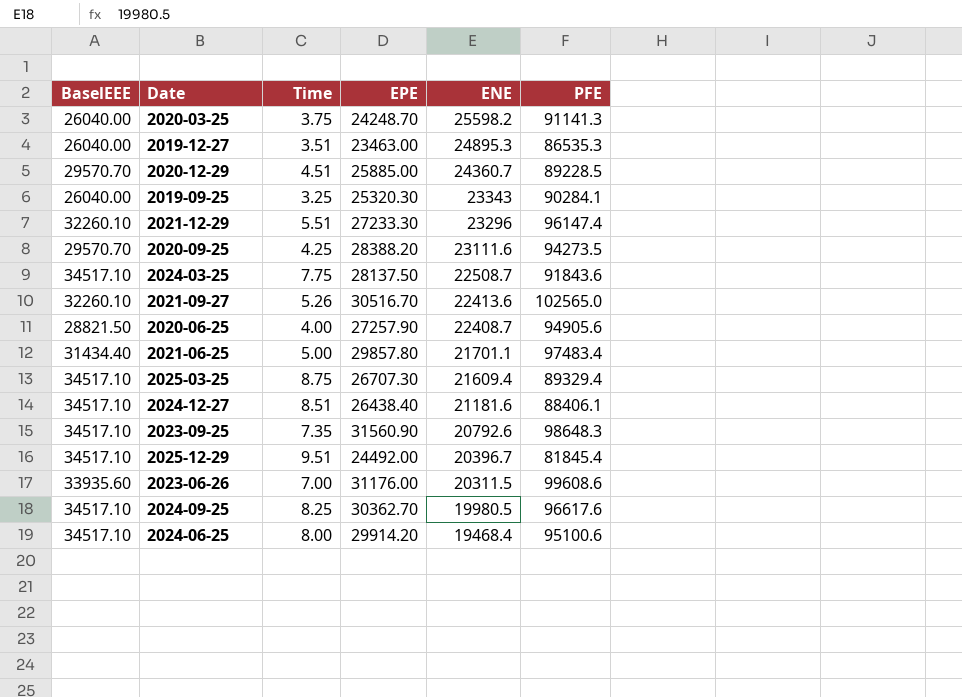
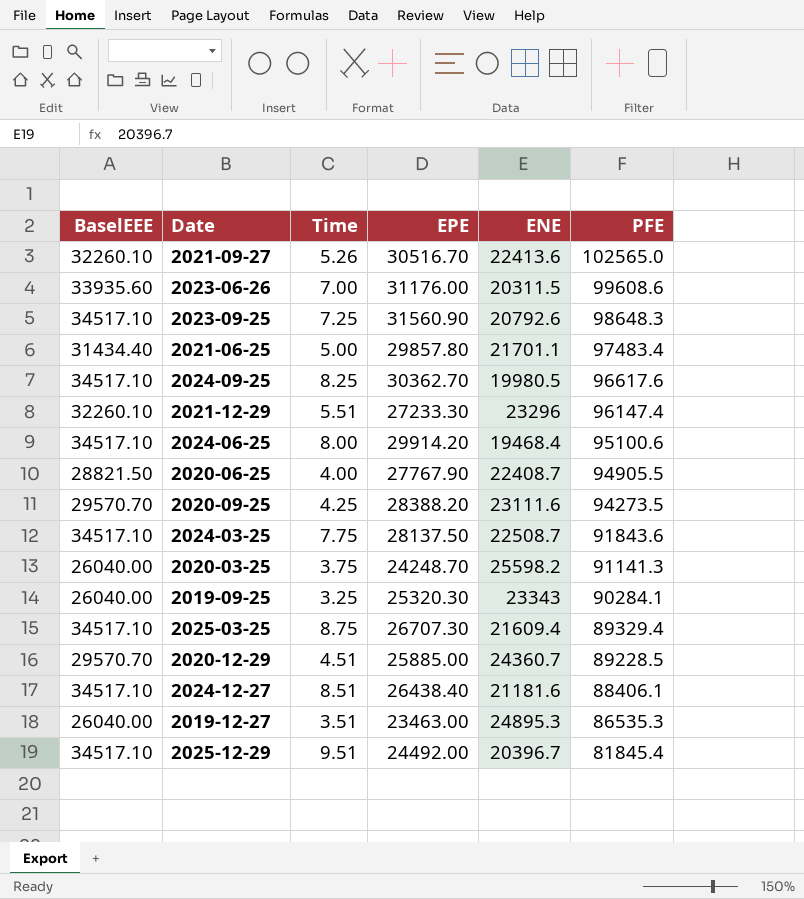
row order: ENE descending -> PFE descending
2023-09-25 | Time: 7.35 -> 7.25
2020-06-25 | EPE: 27257.90 -> 27767.90
2020-06-25 | PFE: 94905.6 -> 94905.5

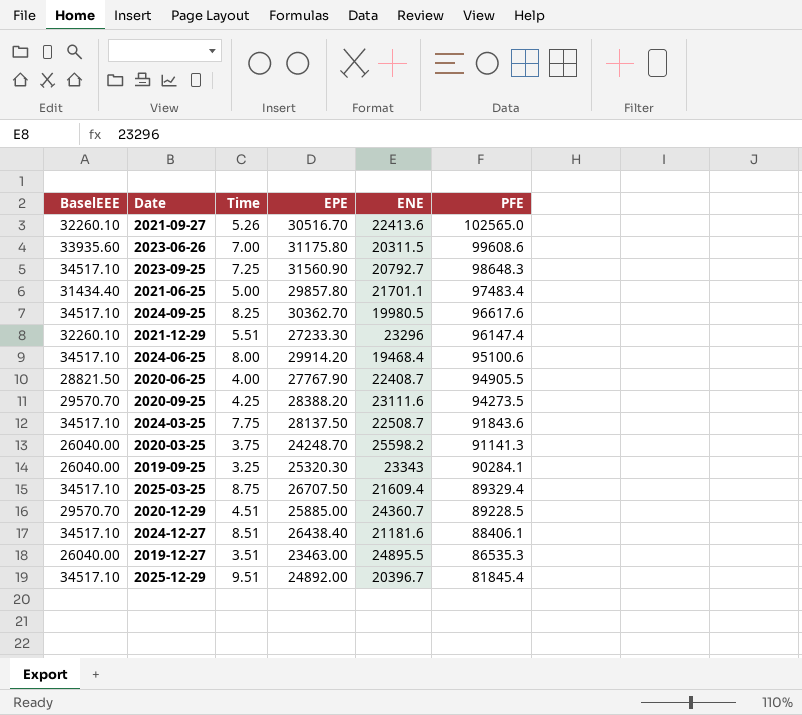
2023-06-26 | EPE: 31176.00 -> 31175.80
2023-09-25 | ENE: 20792.6 -> 20792.7
2025-03-25 | EPE: 26707.30 -> 26707.50
2019-12-27 | ENE: 24895.3 -> 24895.5
2025-12-29 | EPE: 24492.00 -> 24892.00

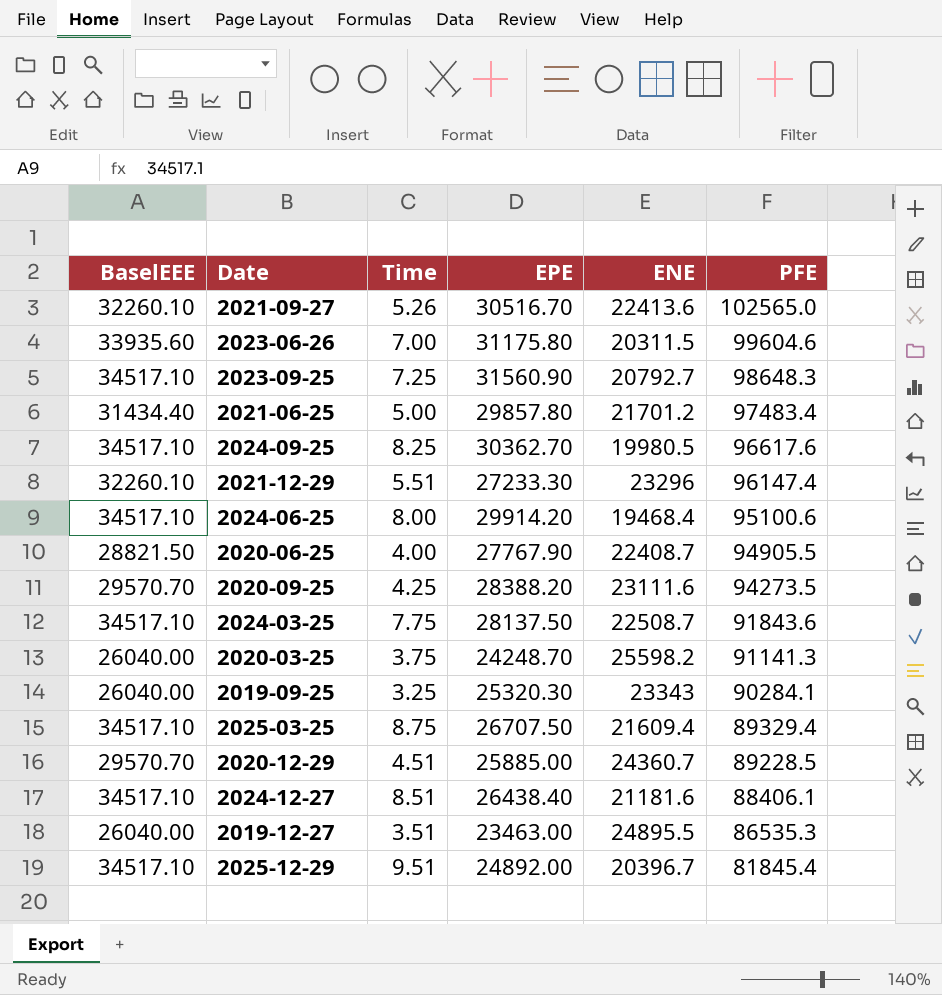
2023-06-26 | PFE: 99608.6 -> 99604.6
2021-06-25 | ENE: 21701.1 -> 21701.2

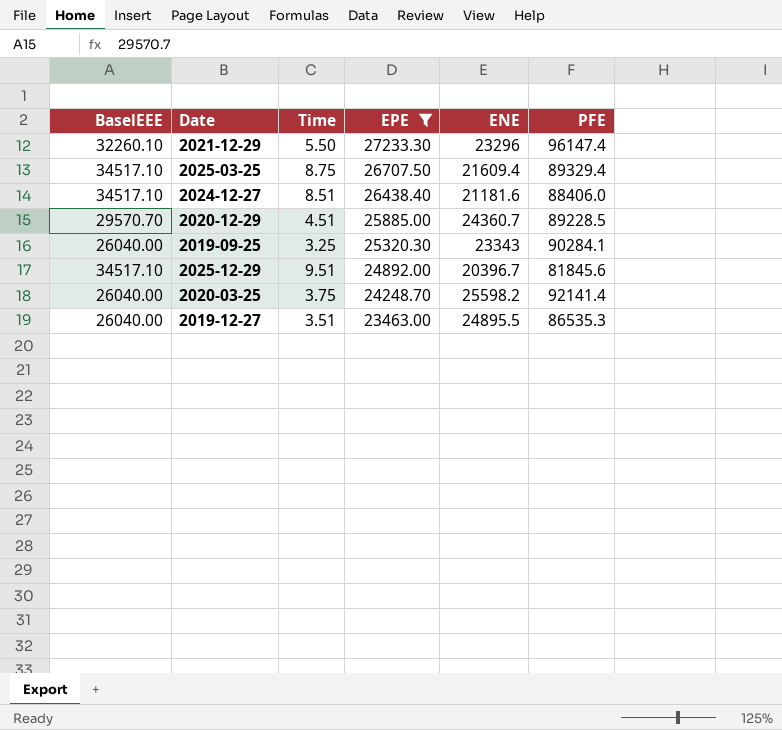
filter: none -> EPE <= 27233.30
row order: PFE descending -> EPE descending
2021-12-29 | Time: 5.51 -> 5.50
2024-12-27 | PFE: 88406.1 -> 88406.0
2025-12-29 | PFE: 81845.4 -> 81845.6
2020-03-25 | PFE: 91141.3 -> 92141.4

